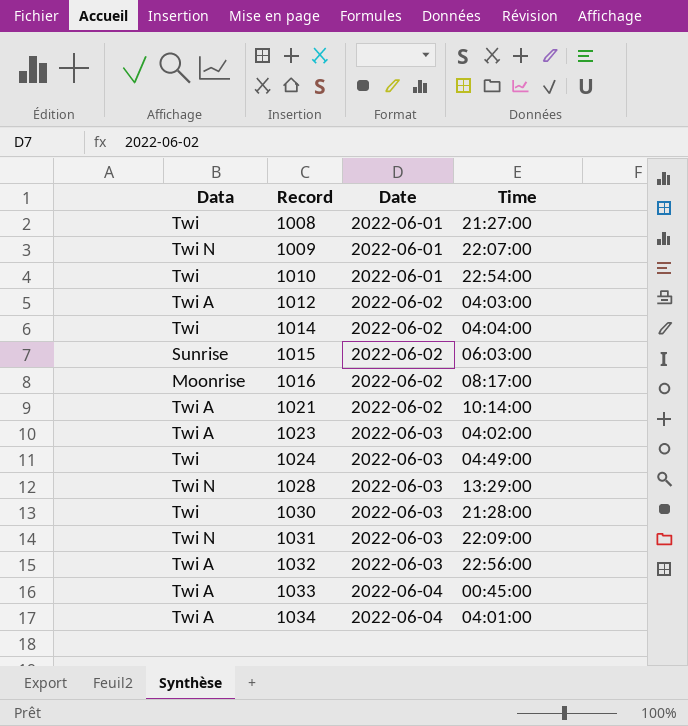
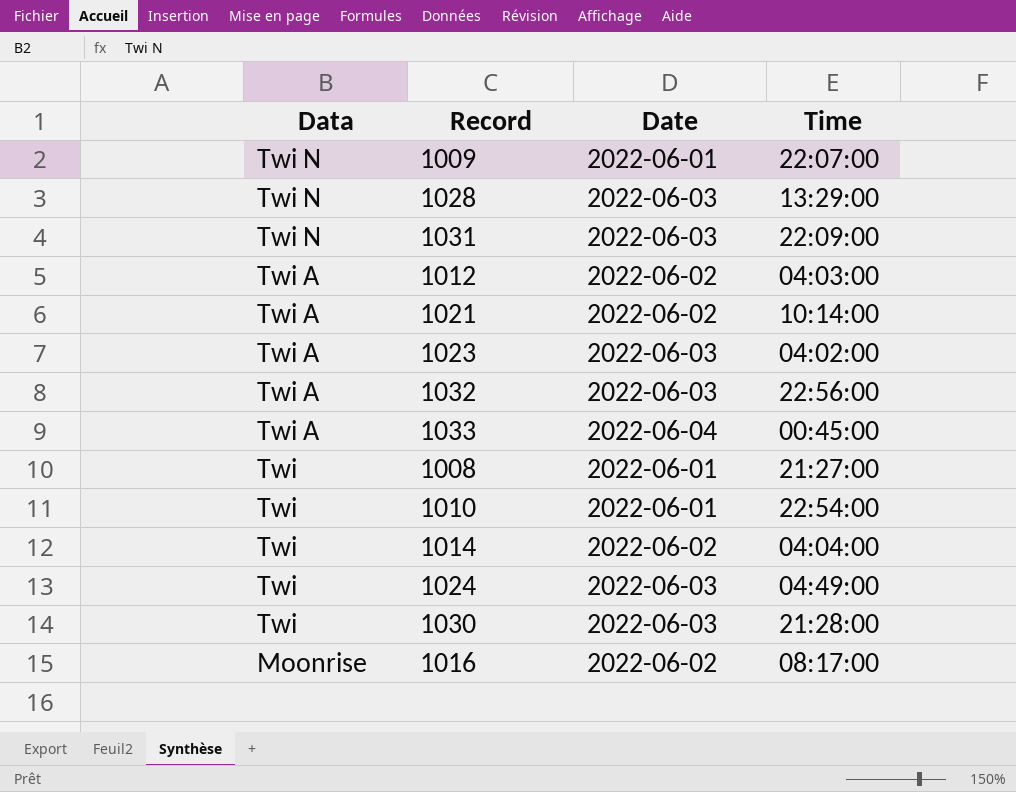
row order: Record ascending -> Data descending
row 1015: Sunrise | 2022-06-02 | 06:03:00 -> none
row 1034: Twi A | 2022-06-04 | 04:01:00 -> none

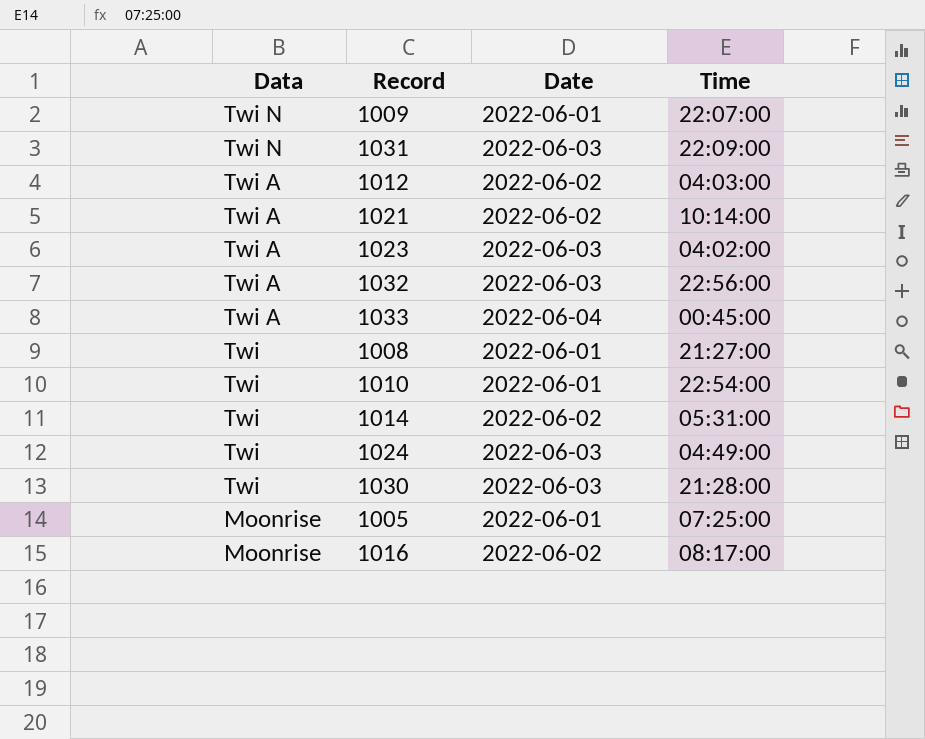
row 1028: Twi N | 2022-06-03 | 13:29:00 -> none
1014 | Time: 04:04:00 -> 05:31:00
row 1005: none -> Moonrise | 2022-06-01 | 07:25:00

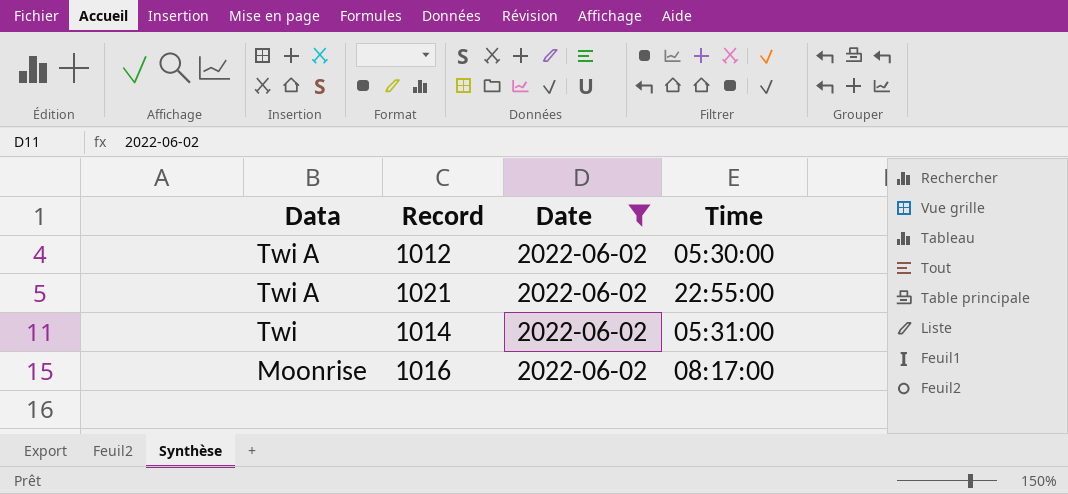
filter: none -> Date = 2022-06-02
1012 | Time: 04:03:00 -> 05:30:00
1021 | Time: 10:14:00 -> 22:55:00

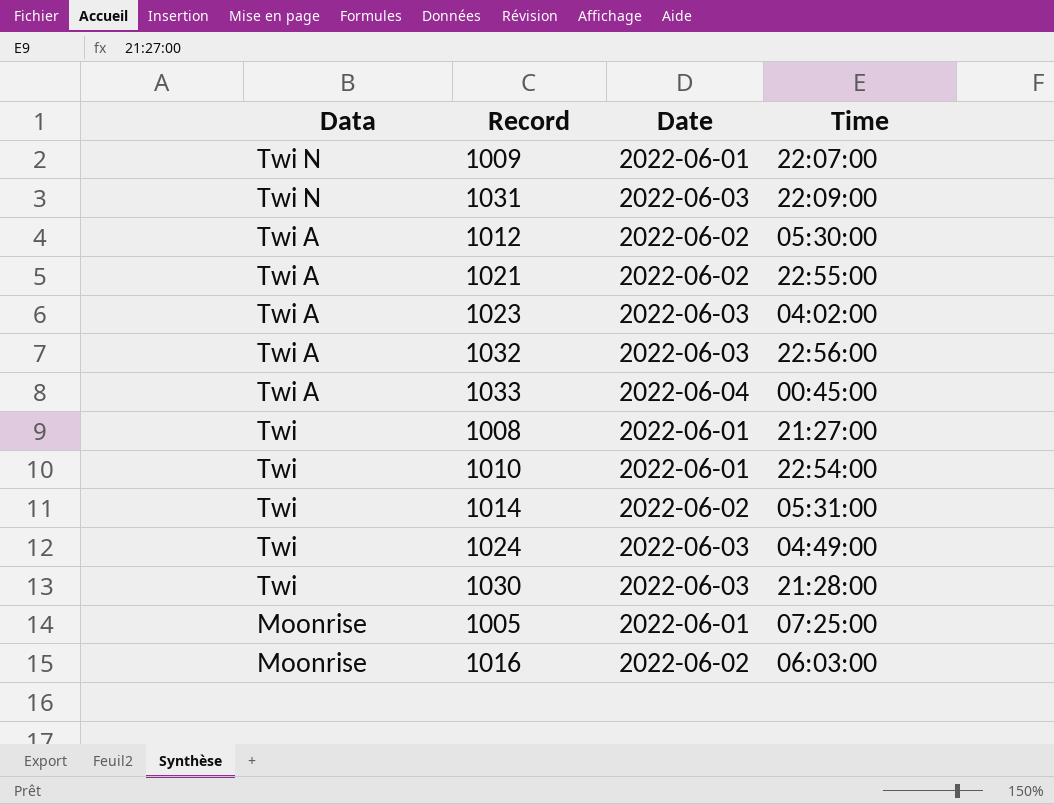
filter: Date = 2022-06-02 -> none
1016 | Time: 08:17:00 -> 06:03:00

